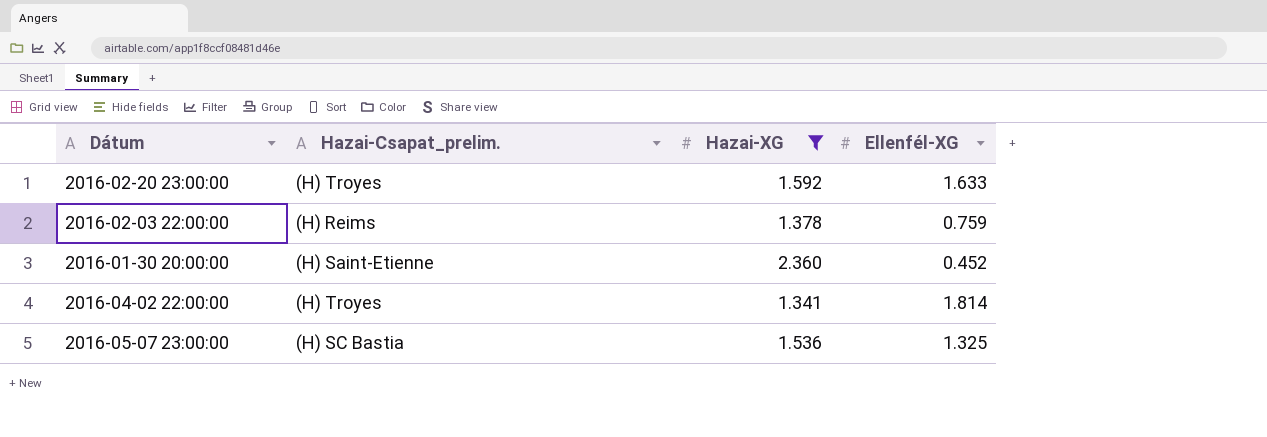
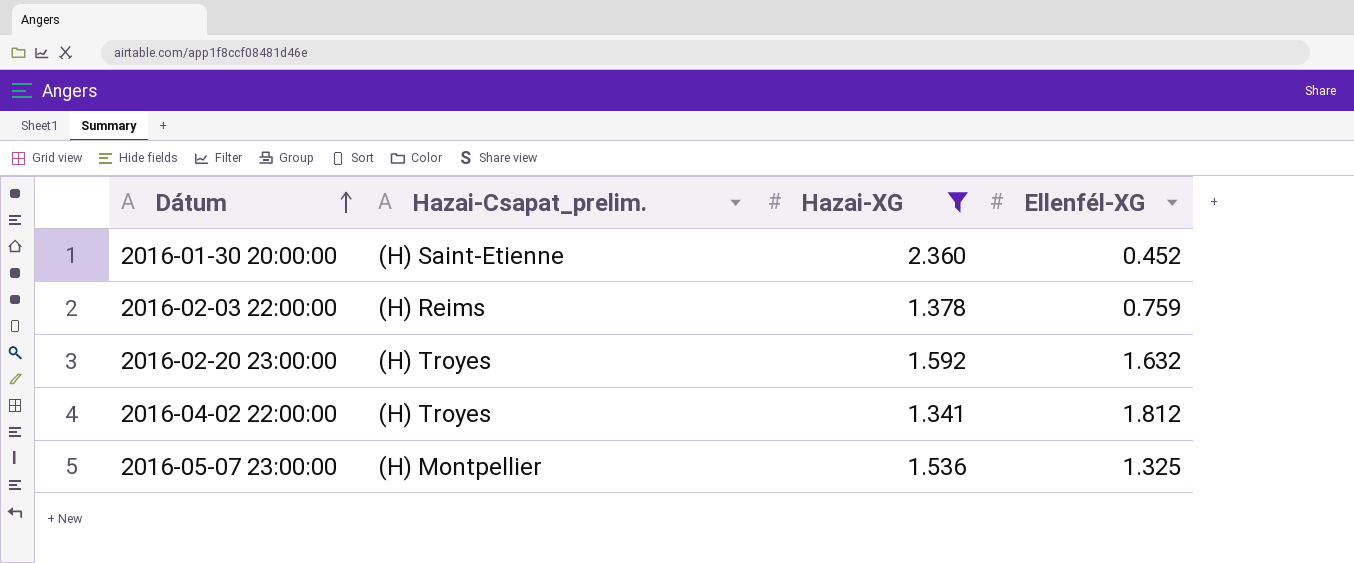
row order: none -> Dátum ascending
2016-02-20 23:00:00 | Ellenfél-XG: 1.633 -> 1.632
2016-04-02 22:00:00 | Ellenfél-XG: 1.814 -> 1.812
2016-05-07 23:00:00 | Hazai-Csapat_prelim.: (H) SC Bastia -> (H) Montpellier

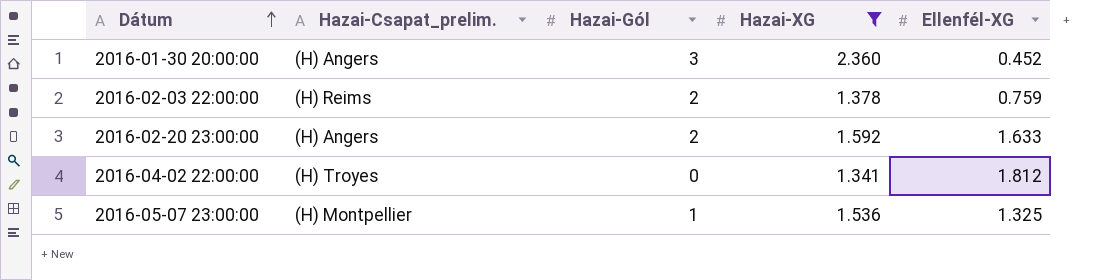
column Hazai-Gól | position: none -> 3
2016-01-30 20:00:00 | Hazai-Csapat_prelim.: (H) Saint-Etienne -> (H) Angers
2016-02-20 23:00:00 | Hazai-Csapat_prelim.: (H) Troyes -> (H) Angers
2016-02-20 23:00:00 | Ellenfél-XG: 1.632 -> 1.633

